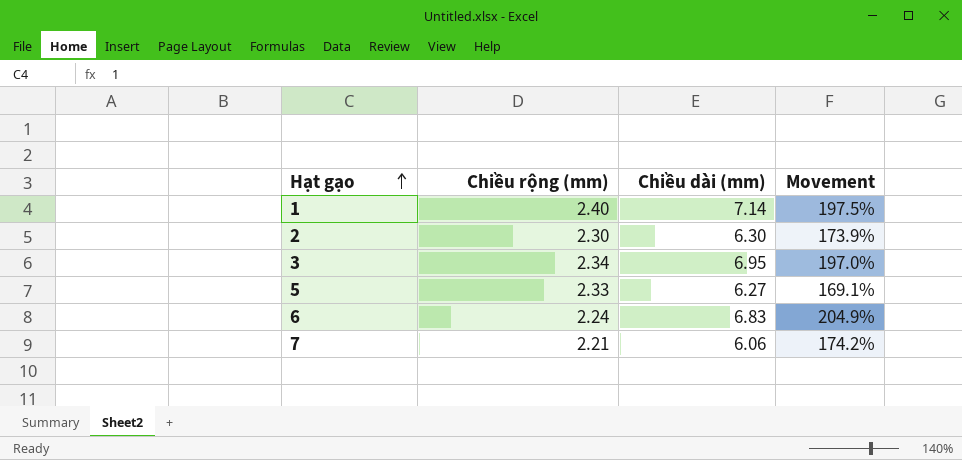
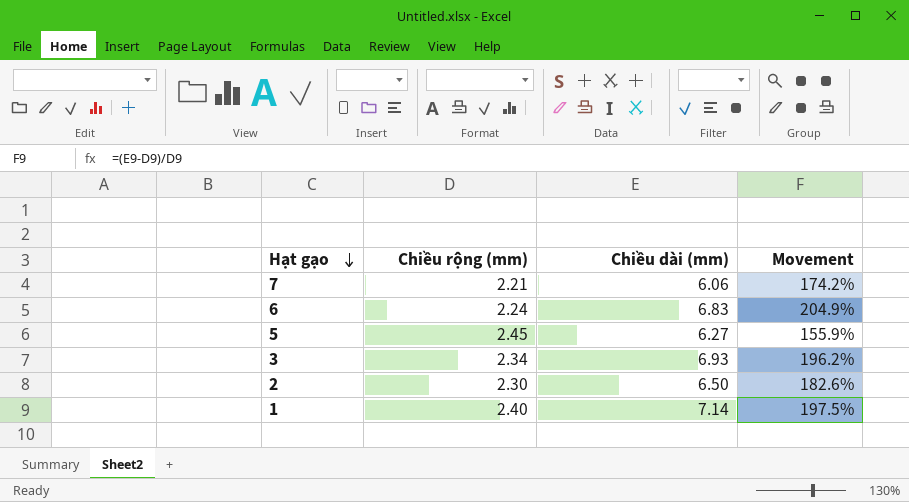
row order: Hạt gạo ascending -> Hạt gạo descending
5 | Chiều rộng (mm): 2.33 -> 2.45
5 | Movement: 169.1% -> 155.9%
3 | Chiều dài (mm): 6.95 -> 6.93
3 | Movement: 197.0% -> 196.2%
2 | Chiều dài (mm): 6.30 -> 6.50
2 | Movement: 173.9% -> 182.6%

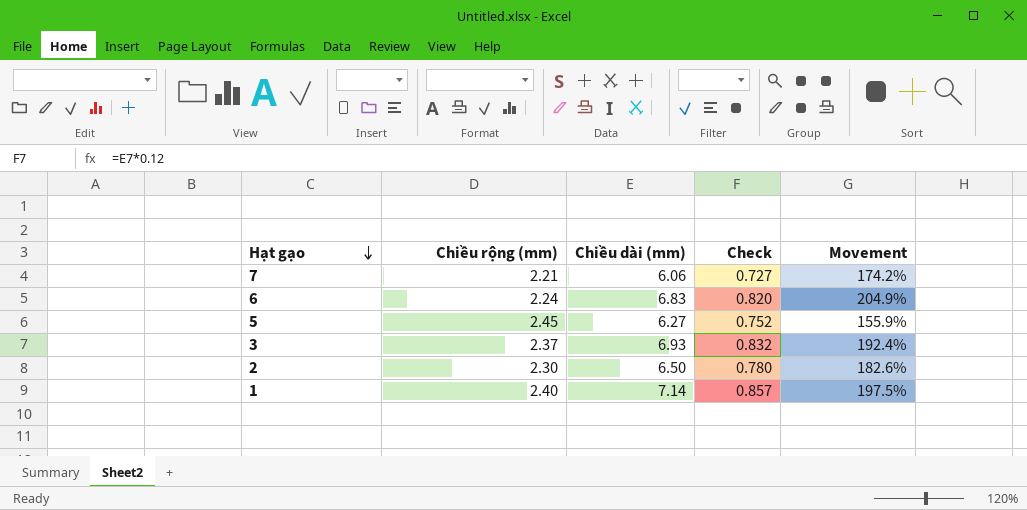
column Check | formula: none -> [Chiều dài (mm)] * 0.12
3 | Chiều rộng (mm): 2.34 -> 2.37
3 | Movement: 196.2% -> 192.4%

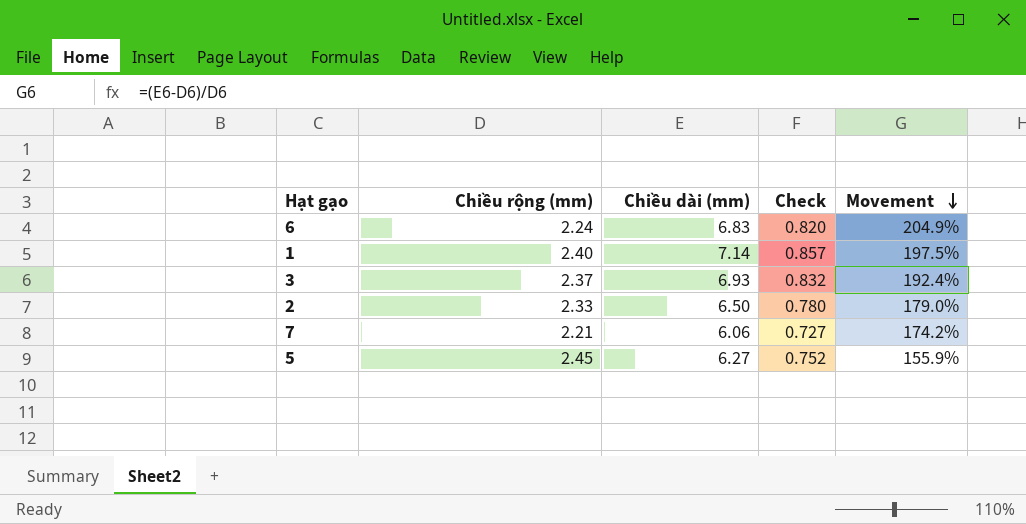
row order: Hạt gạo descending -> Movement descending
2 | Chiều rộng (mm): 2.30 -> 2.33
2 | Movement: 182.6% -> 179.0%

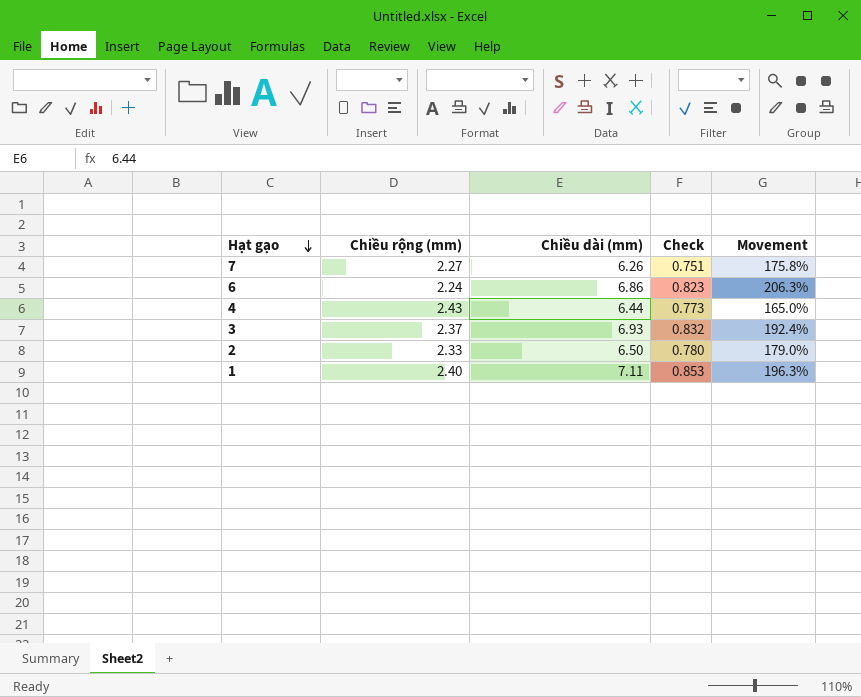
row order: Movement descending -> Hạt gạo descending
row 5: 2.45 | 6.27 | 0.752 | 155.9% -> none
7 | Chiều rộng (mm): 2.21 -> 2.27
7 | Chiều dài (mm): 6.06 -> 6.26
7 | Check: 0.727 -> 0.751
7 | Movement: 174.2% -> 175.8%
6 | Chiều dài (mm): 6.83 -> 6.86
6 | Check: 0.820 -> 0.823
6 | Movement: 204.9% -> 206.3%
row 4: none -> 2.43 | 6.44 | 0.773 | 165.0%
1 | Chiều dài (mm): 7.14 -> 7.11
1 | Check: 0.857 -> 0.853
1 | Movement: 197.5% -> 196.3%

